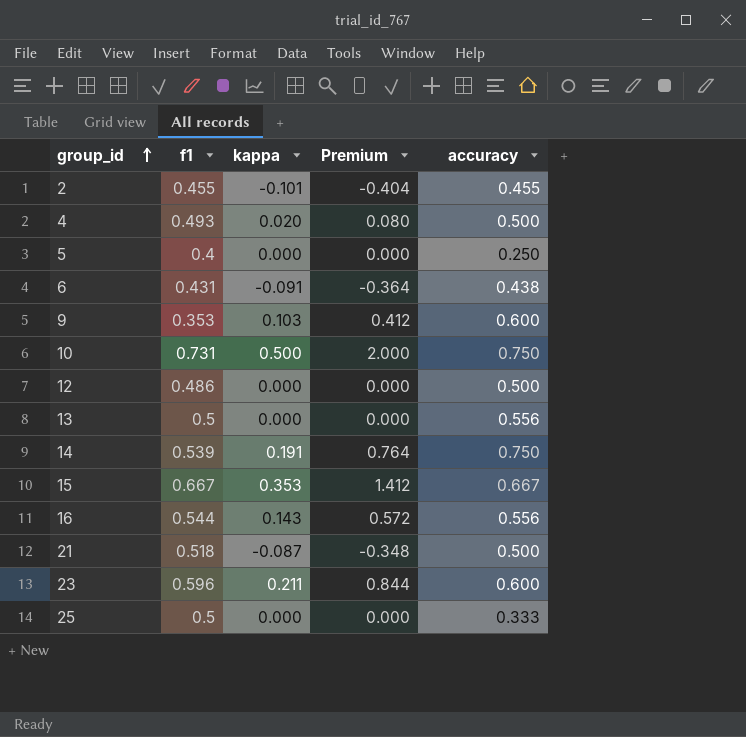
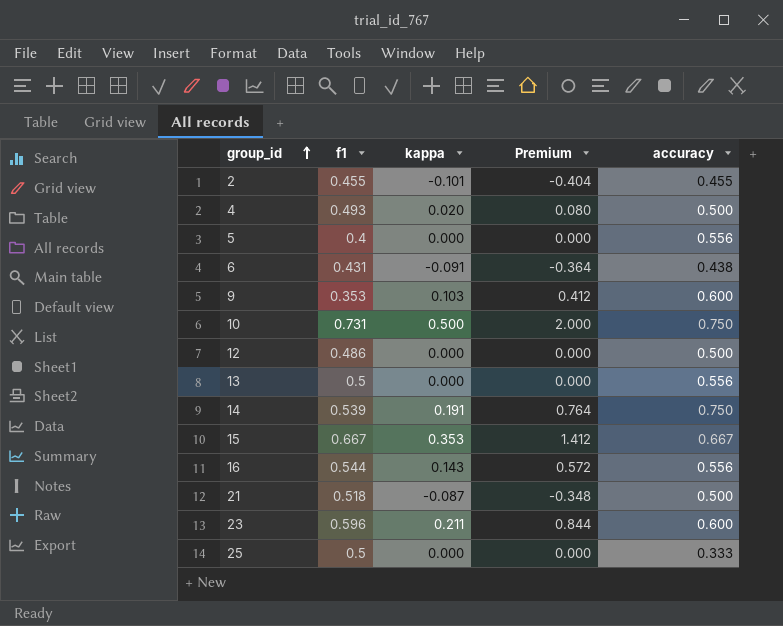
5 | accuracy: 0.250 -> 0.556

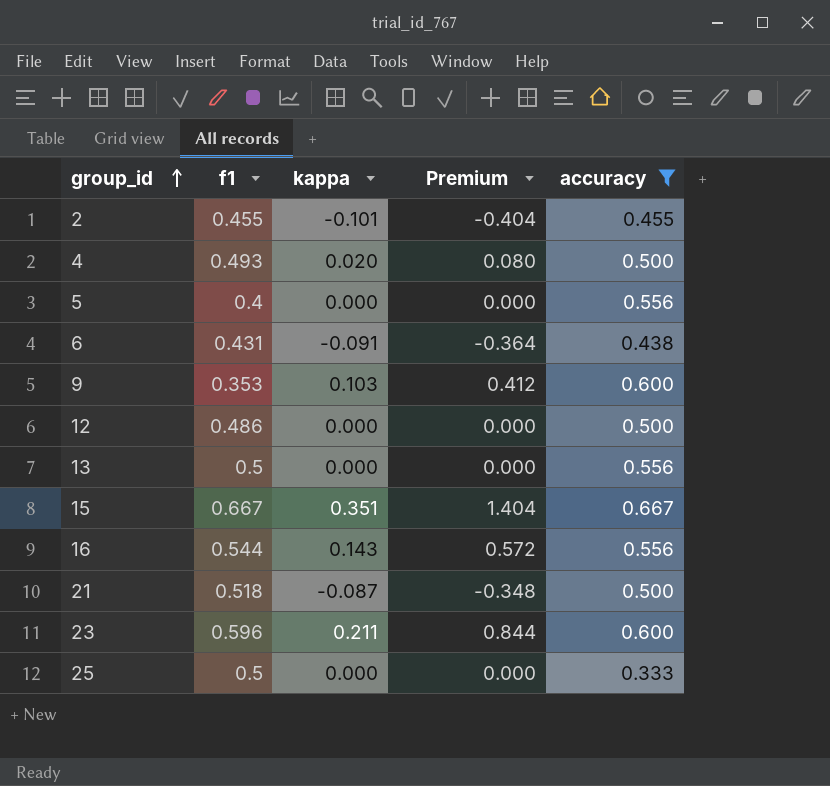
filter: none -> accuracy != 0.750
15 | kappa: 0.353 -> 0.351
15 | Premium: 1.412 -> 1.404

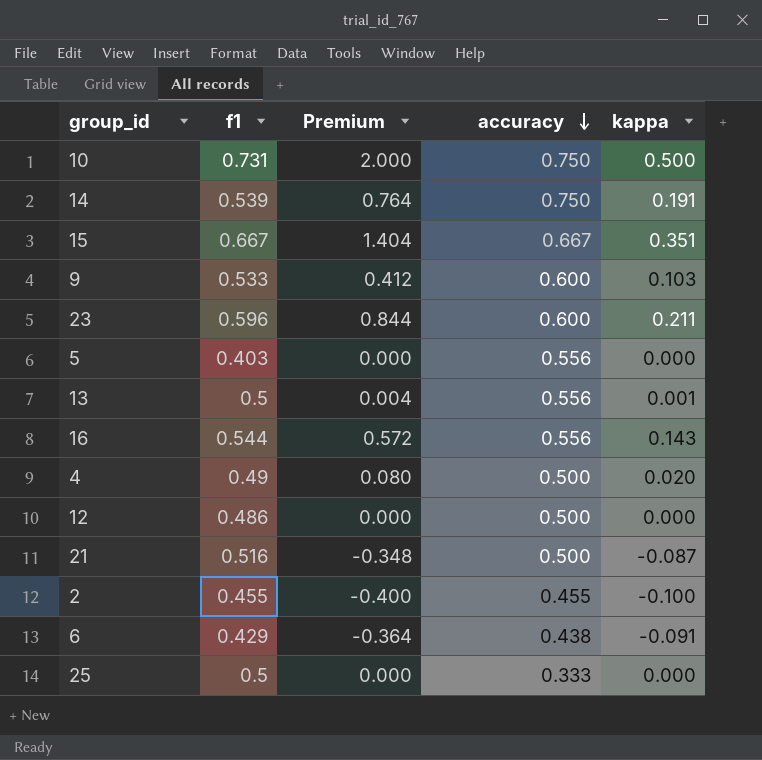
filter: accuracy != 0.750 -> none
row order: group_id ascending -> accuracy descending
column kappa | position: 3 -> 5
9 | f1: 0.353 -> 0.533
5 | f1: 0.4 -> 0.403
13 | Premium: 0.000 -> 0.004
13 | kappa: 0.000 -> 0.001
4 | f1: 0.493 -> 0.49
21 | f1: 0.518 -> 0.516
2 | Premium: -0.404 -> -0.400
2 | kappa: -0.101 -> -0.100
6 | f1: 0.431 -> 0.429

